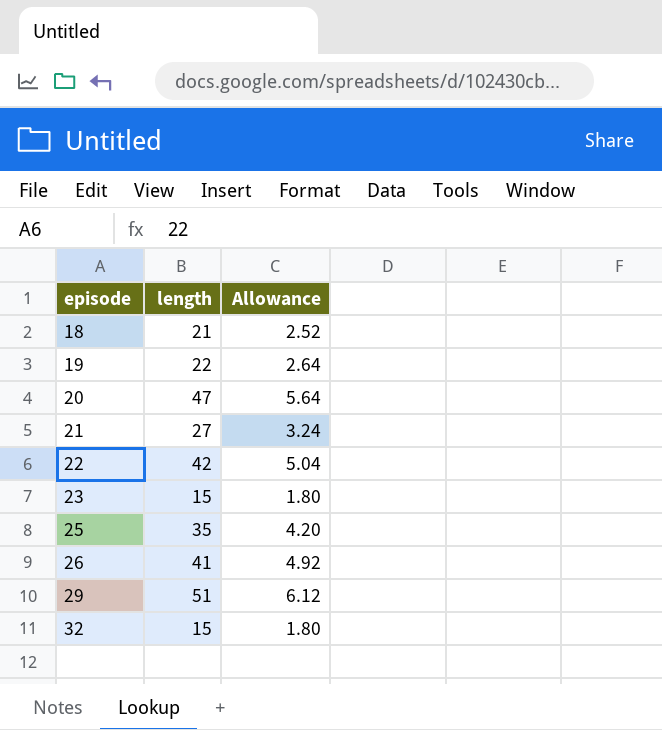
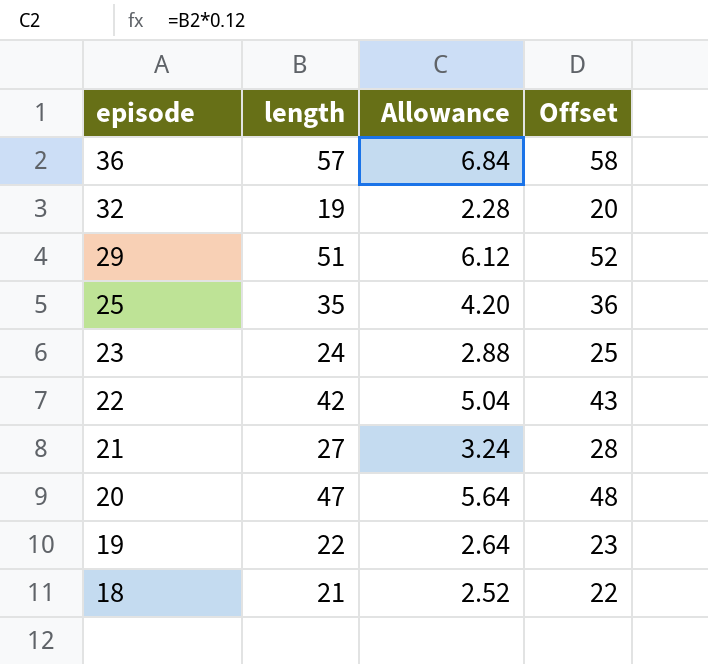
row order: episode ascending -> episode descending
column Offset | formula: none -> [length] + 1
row 26: 41 | 4.92 -> none
row 36: none -> 57 | 6.84 | 58
32 | length: 15 -> 19
32 | Allowance: 1.80 -> 2.28
23 | length: 15 -> 24
23 | Allowance: 1.80 -> 2.88

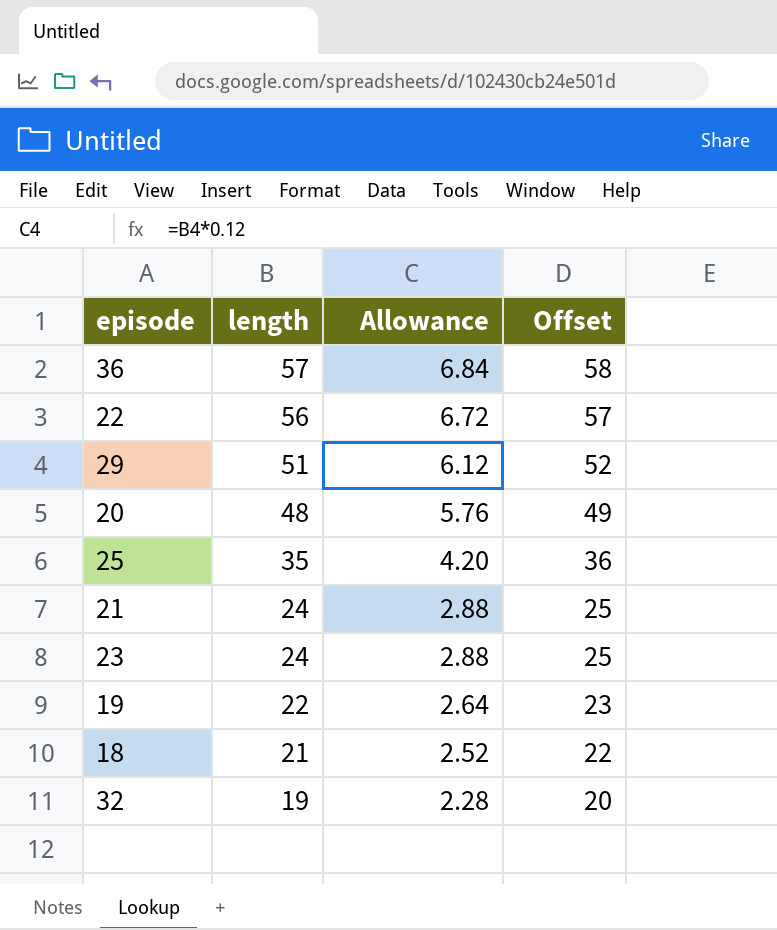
row order: episode descending -> length descending
22 | length: 42 -> 56
22 | Allowance: 5.04 -> 6.72
22 | Offset: 43 -> 57
20 | length: 47 -> 48
20 | Allowance: 5.64 -> 5.76
20 | Offset: 48 -> 49
21 | length: 27 -> 24
21 | Allowance: 3.24 -> 2.88
21 | Offset: 28 -> 25

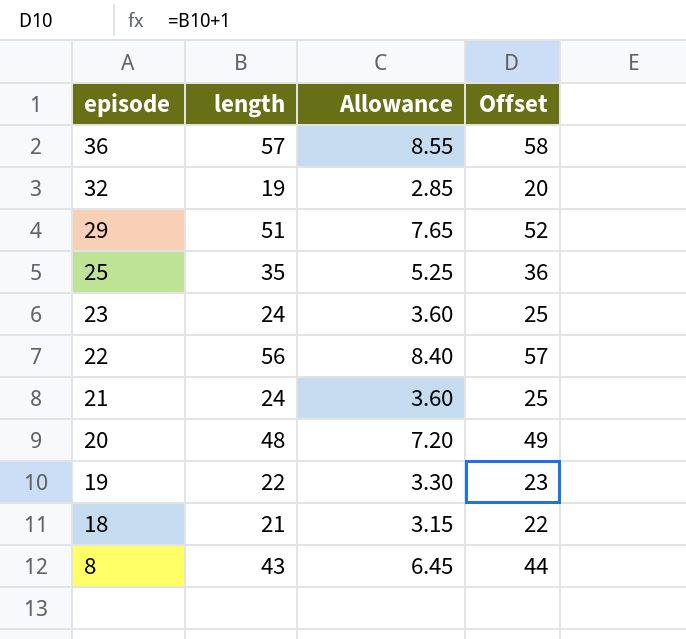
row order: length descending -> episode descending
column Allowance | formula: [length] * 0.12 -> [length] * 0.15
row 8: none -> 43 | 6.45 | 44

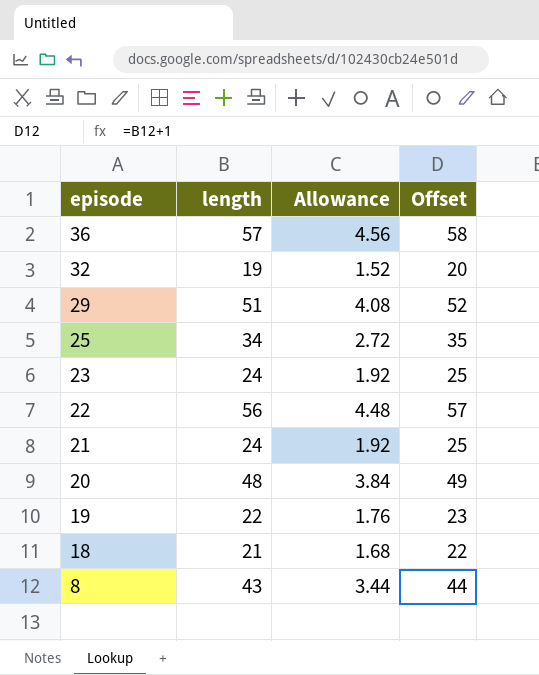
column Allowance | formula: [length] * 0.15 -> [length] * 0.08
25 | length: 35 -> 34
25 | Offset: 36 -> 35

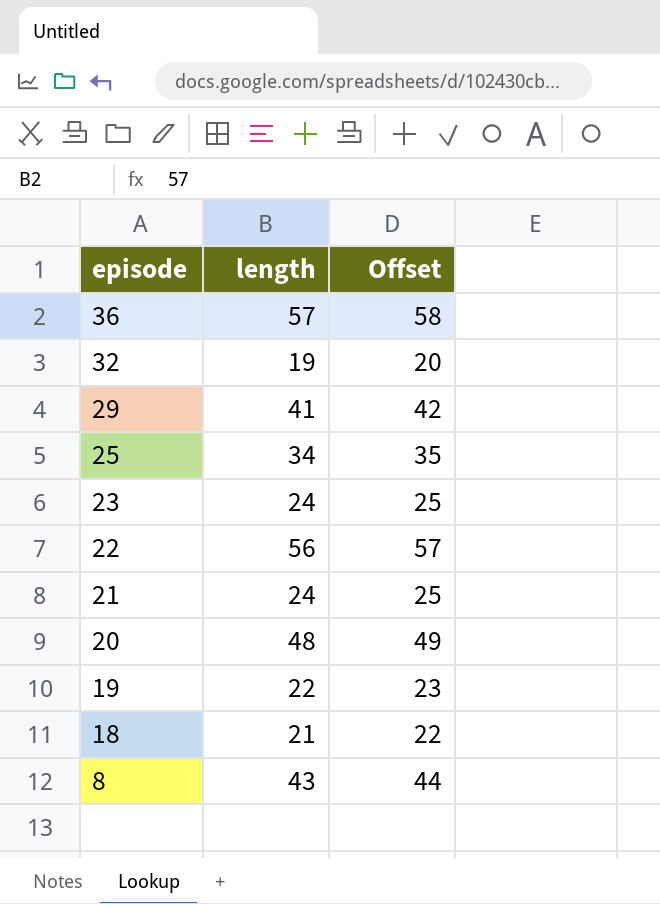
column Allowance | formula: [length] * 0.08 -> none
29 | length: 51 -> 41
29 | Offset: 52 -> 42

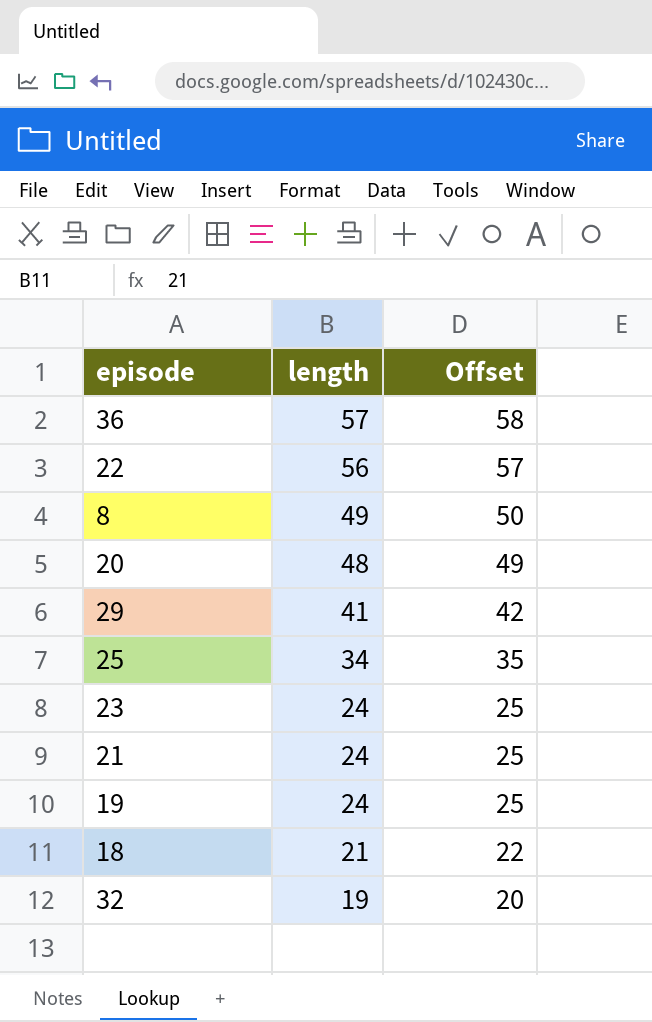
row order: episode descending -> length descending
8 | length: 43 -> 49
8 | Offset: 44 -> 50
19 | length: 22 -> 24
19 | Offset: 23 -> 25

